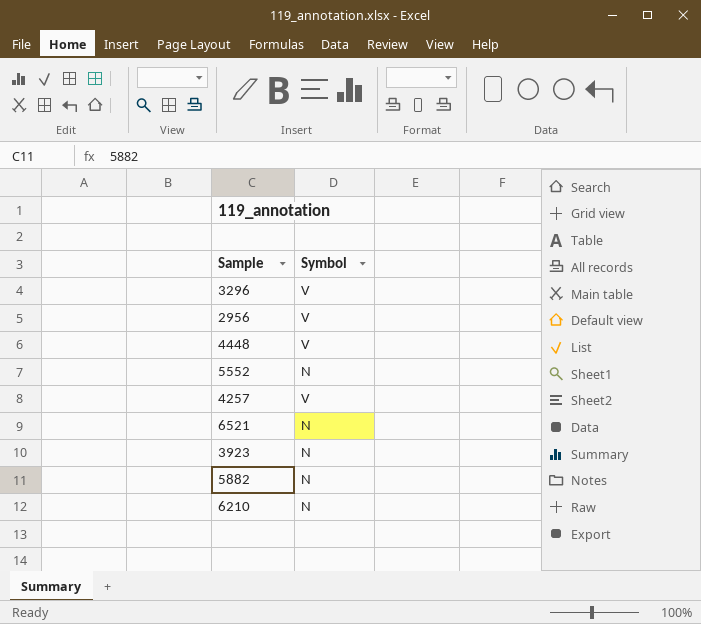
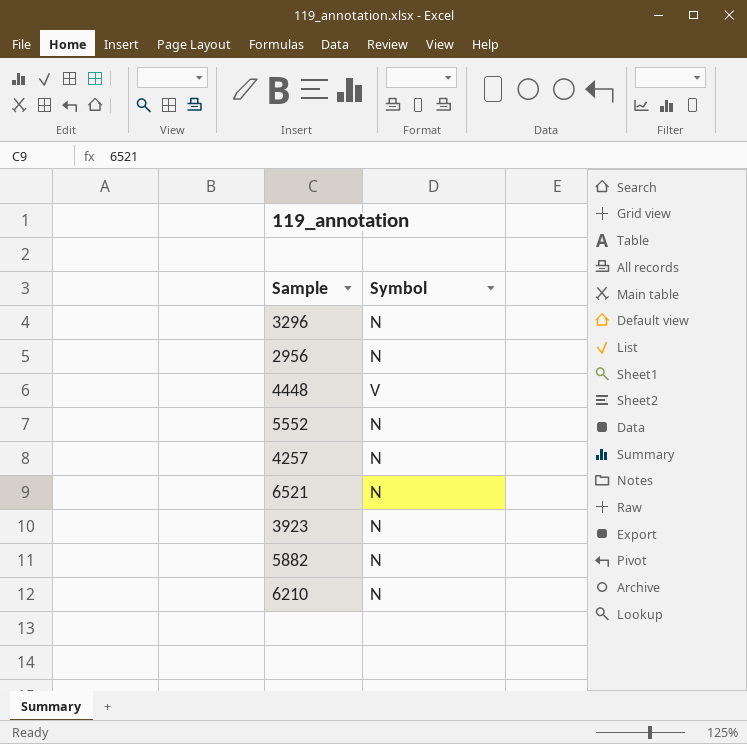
3296 | Symbol: V -> N
2956 | Symbol: V -> N
4257 | Symbol: V -> N

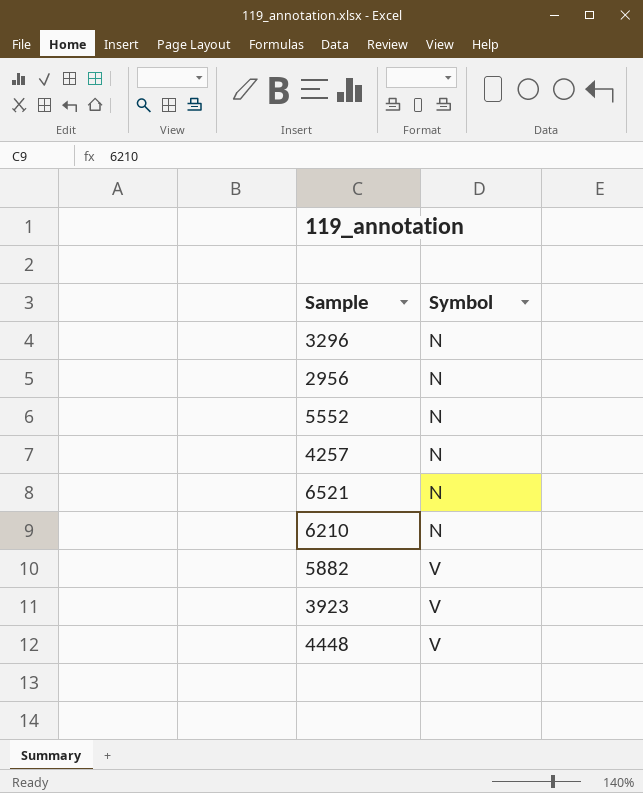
row order: none -> Symbol ascending
5882 | Symbol: N -> V
3923 | Symbol: N -> V

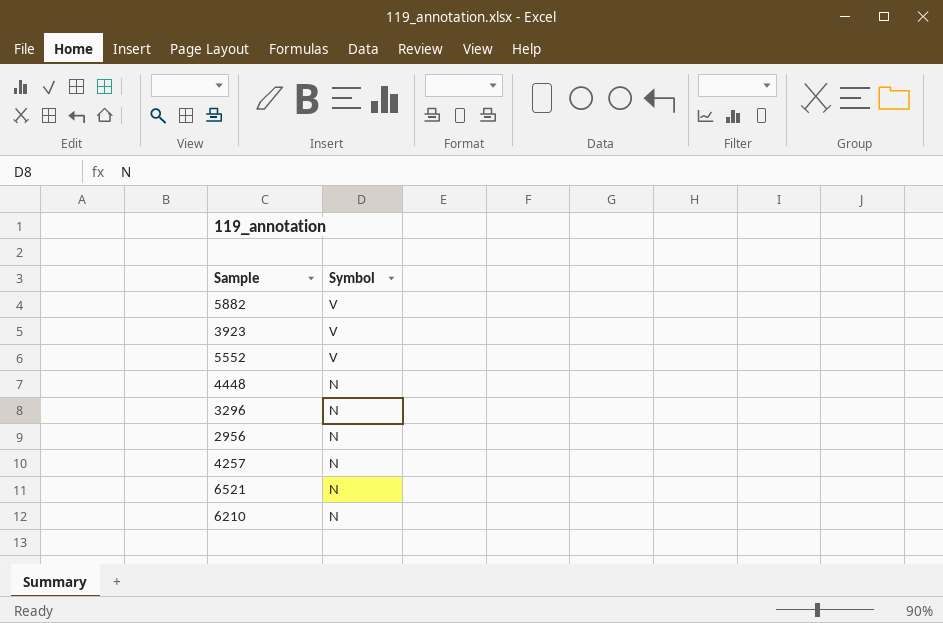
row order: Symbol ascending -> Symbol descending
5552 | Symbol: N -> V
4448 | Symbol: V -> N

